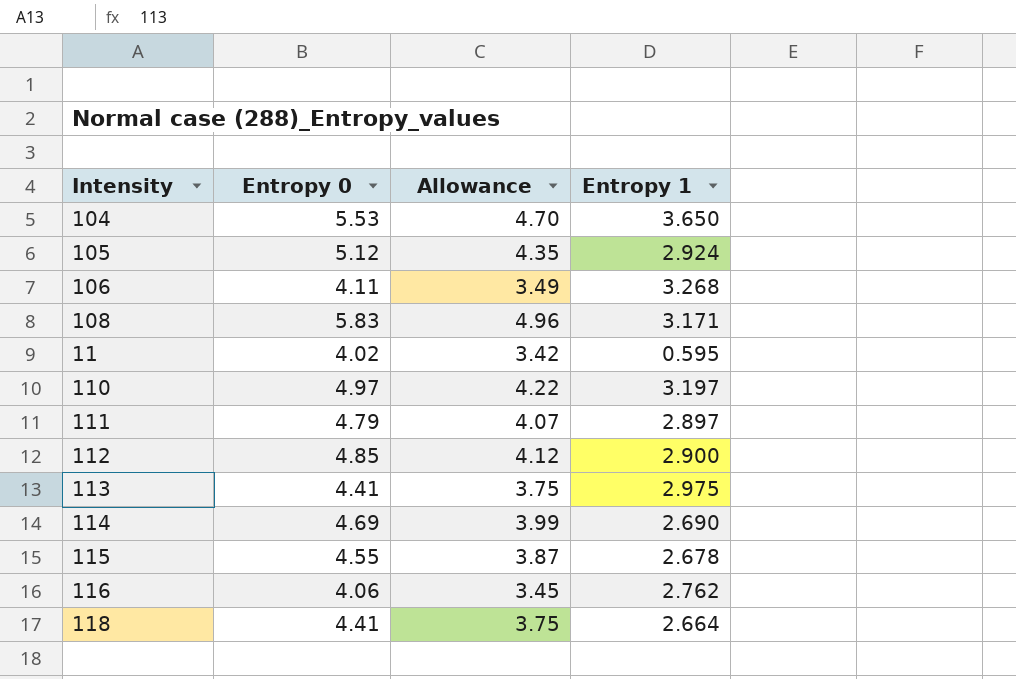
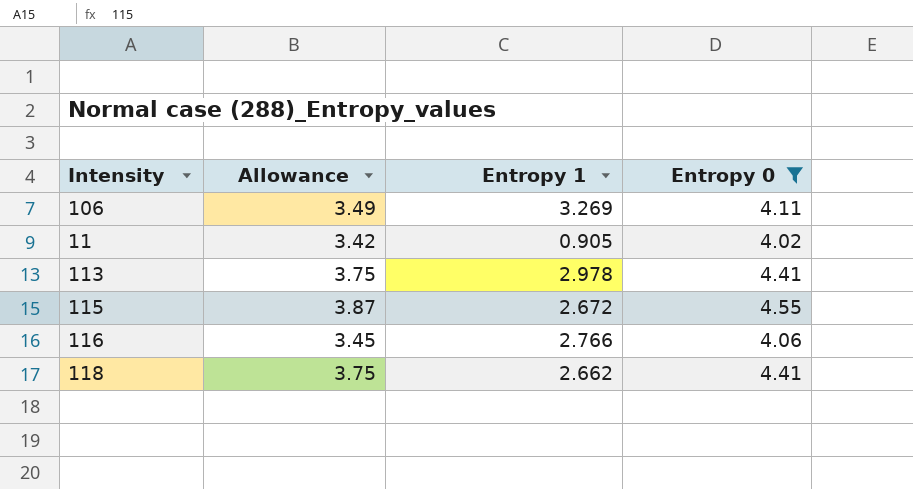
filter: none -> Entropy 0 <= 4.55
column Entropy 0 | position: 2 -> 4
106 | Entropy 1: 3.268 -> 3.269
11 | Entropy 1: 0.595 -> 0.905
113 | Entropy 1: 2.975 -> 2.978
115 | Entropy 1: 2.678 -> 2.672
116 | Entropy 1: 2.762 -> 2.766
118 | Entropy 1: 2.664 -> 2.662

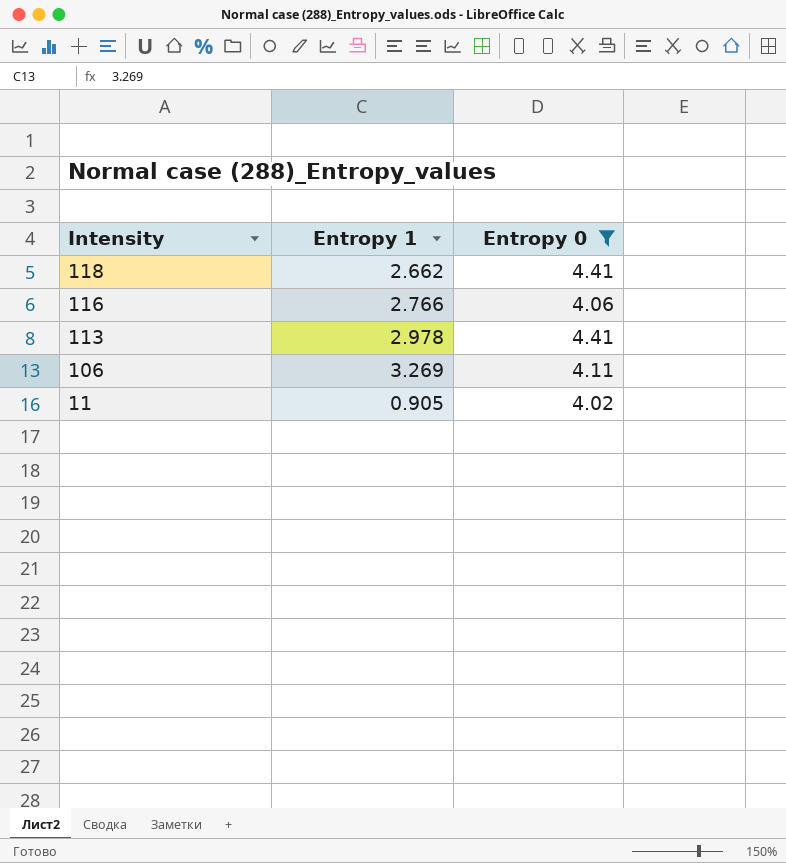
row order: none -> Intensity descending
column Allowance | formula: [Entropy 0] * 0.85 -> none
row 115: 3.87 | 2.672 | 4.55 -> none

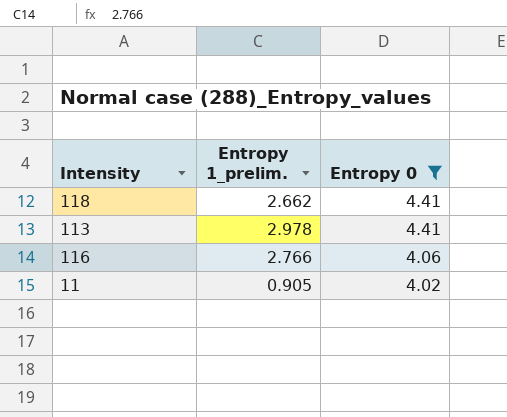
row order: Intensity descending -> Entropy 0 descending
column name: Entropy 1 -> Entropy 1_prelim.
row 106: 3.269 | 4.11 -> none

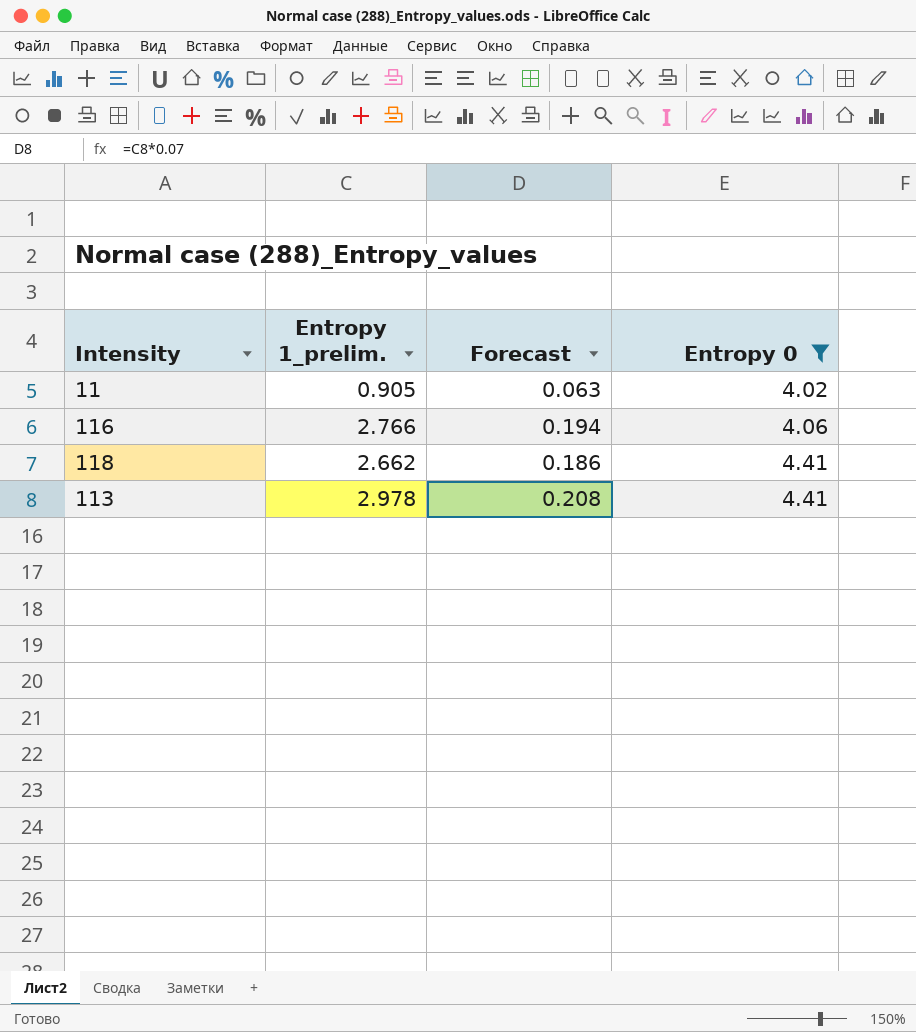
row order: Entropy 0 descending -> Entropy 0 ascending
column Forecast | formula: none -> [Entropy 1_prelim.] * 0.07

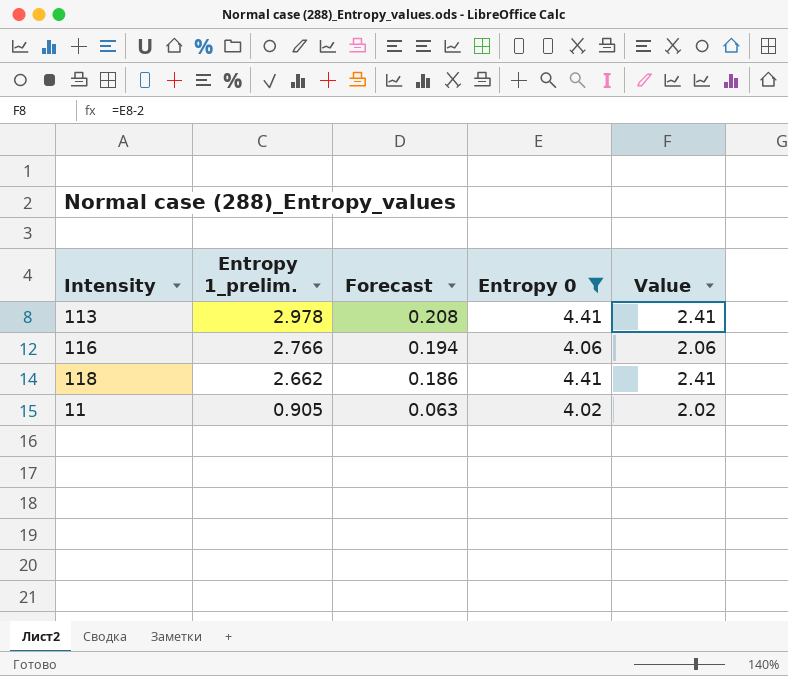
row order: Entropy 0 ascending -> Entropy 1_prelim. descending
column Value | formula: none -> [Entropy 0] - 2

